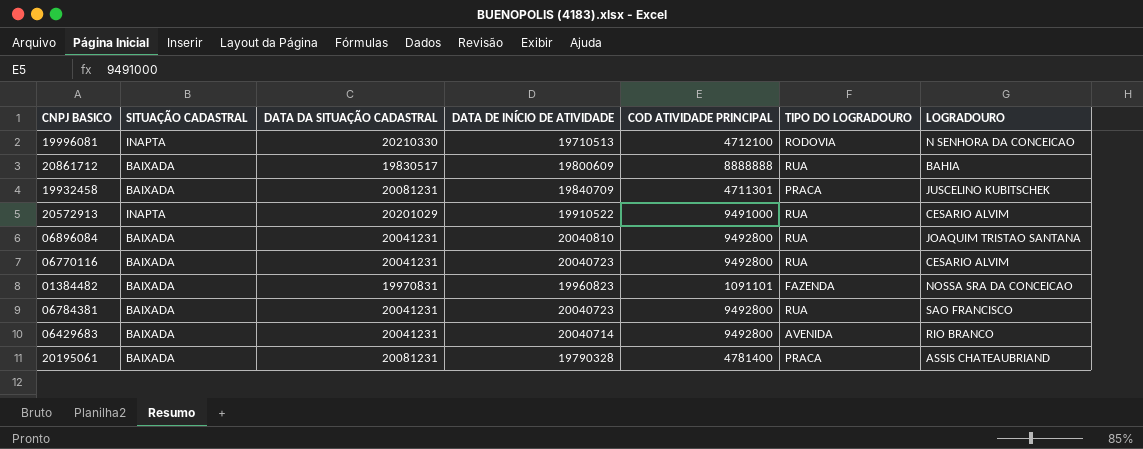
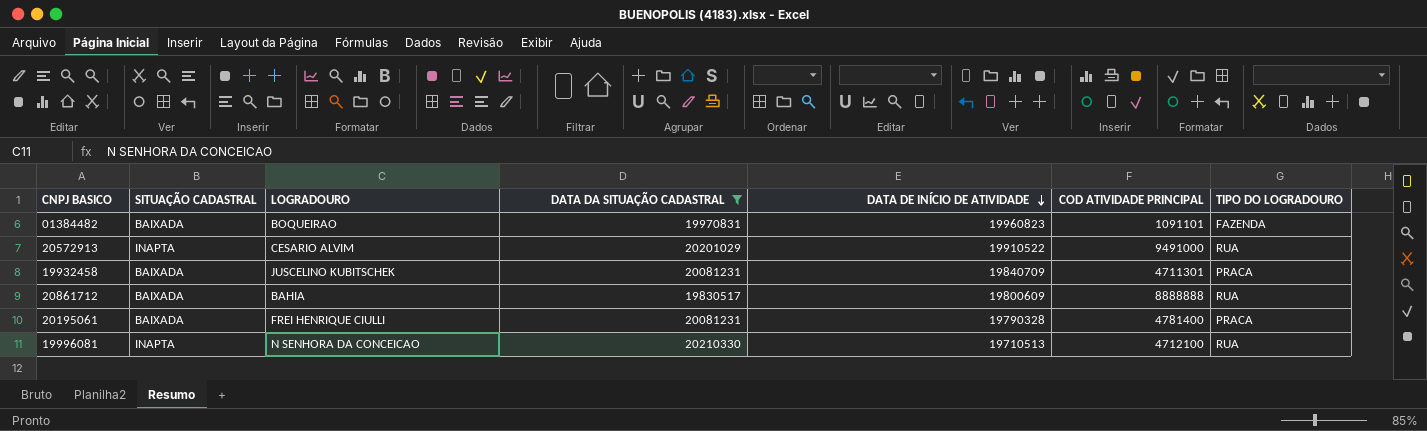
filter: none -> DATA DA SITUAÇÃO CADASTRAL != 20041231
row order: none -> DATA DE INÍCIO DE ATIVIDADE descending
column LOGRADOURO | position: 7 -> 3
01384482 | LOGRADOURO: NOSSA SRA DA CONCEICAO -> BOQUEIRAO
20195061 | LOGRADOURO: ASSIS CHATEAUBRIAND -> FREI HENRIQUE CIULLI
19996081 | TIPO DO LOGRADOURO: RODOVIA -> RUA

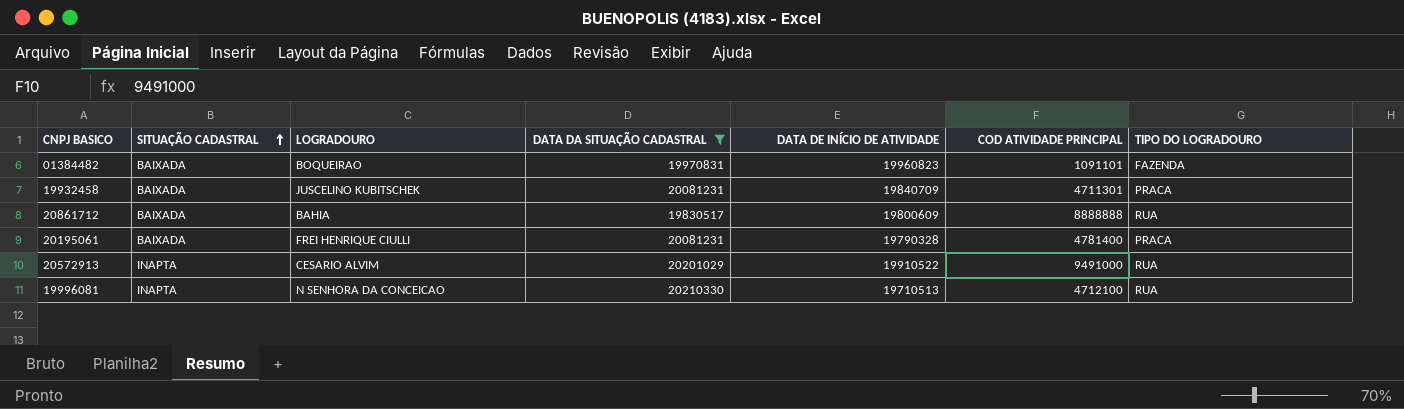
row order: DATA DE INÍCIO DE ATIVIDADE descending -> SITUAÇÃO CADASTRAL ascending

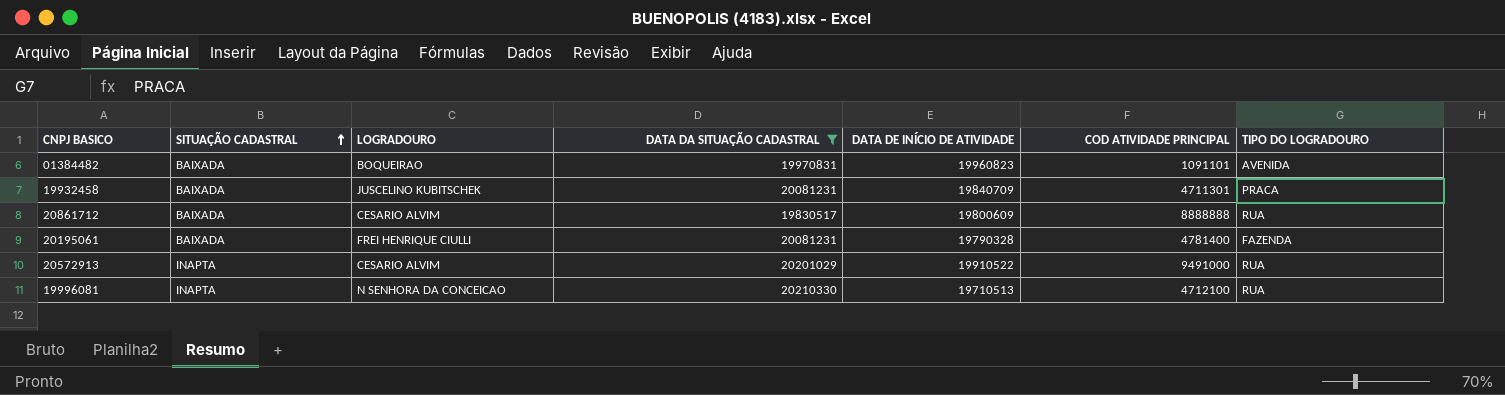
01384482 | TIPO DO LOGRADOURO: FAZENDA -> AVENIDA
20861712 | LOGRADOURO: BAHIA -> CESARIO ALVIM
20195061 | TIPO DO LOGRADOURO: PRACA -> FAZENDA

